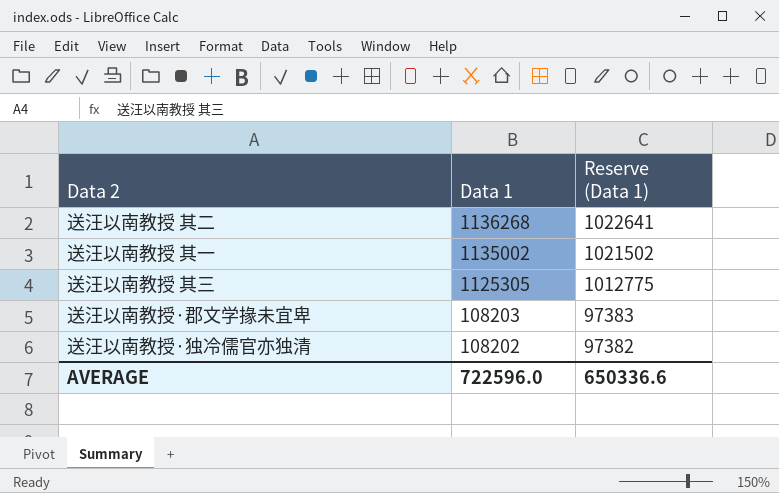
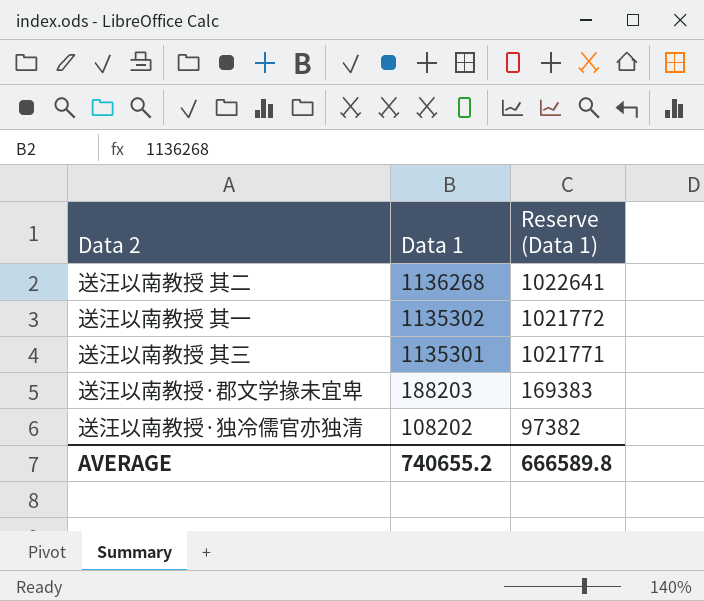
送汪以南教授 其一 | Data 1: 1135002 -> 1135302
送汪以南教授 其一 | Reserve (Data 1): 1021502 -> 1021772
送汪以南教授 其三 | Data 1: 1125305 -> 1135301
送汪以南教授 其三 | Reserve (Data 1): 1012775 -> 1021771
送汪以南教授·郡文学掾未宜卑 | Data 1: 108203 -> 188203
送汪以南教授·郡文学掾未宜卑 | Reserve (Data 1): 97383 -> 169383
AVERAGE | Data 1: 722596.0 -> 740655.2
AVERAGE | Reserve (Data 1): 650336.6 -> 666589.8

